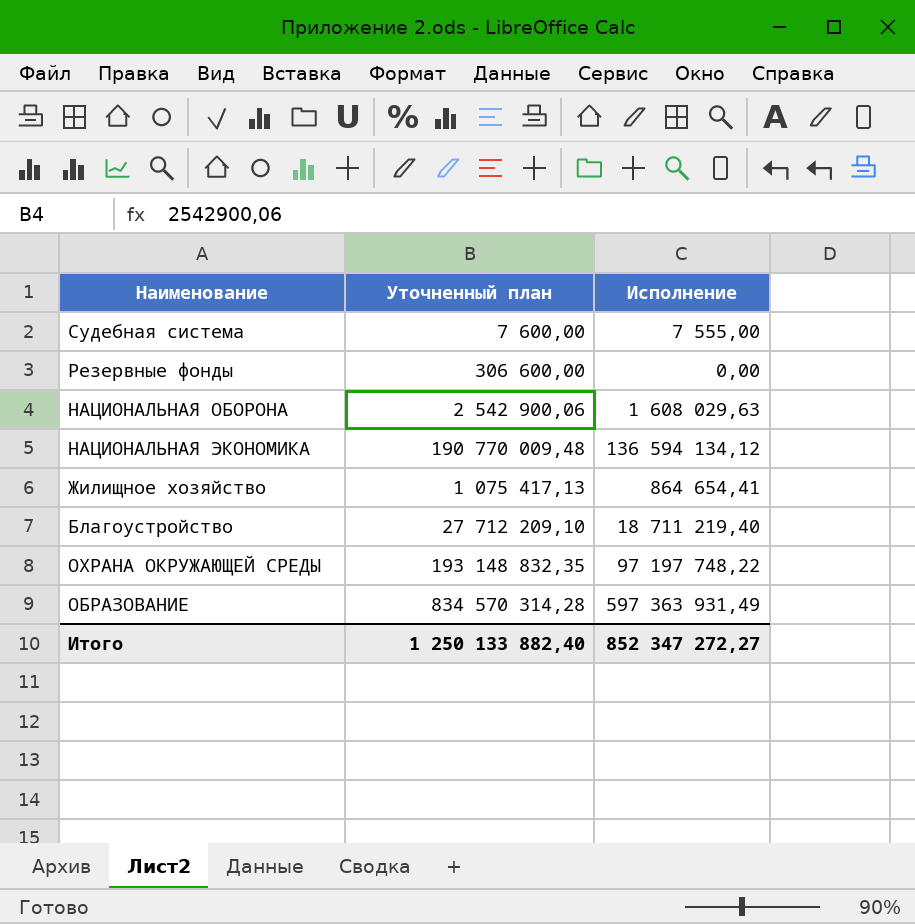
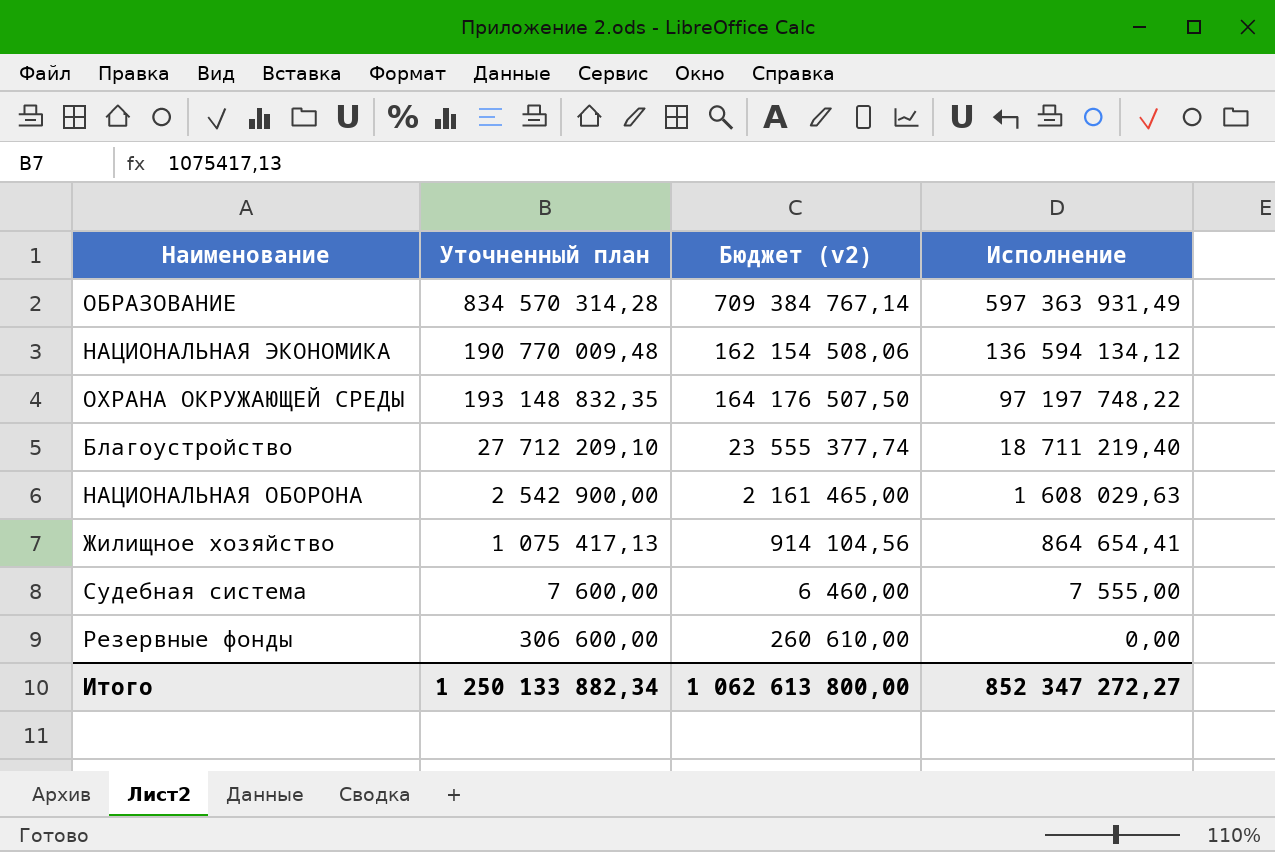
row order: none -> Исполнение descending
column Бюджет (v2) | formula: none -> [Уточненный план] * 0,85
НАЦИОНАЛЬНАЯ ОБОРОНА | Уточненный план: 2 542 900,06 -> 2 542 900,00
Итого | Уточненный план: 1 250 133 882,40 -> 1 250 133 882,34

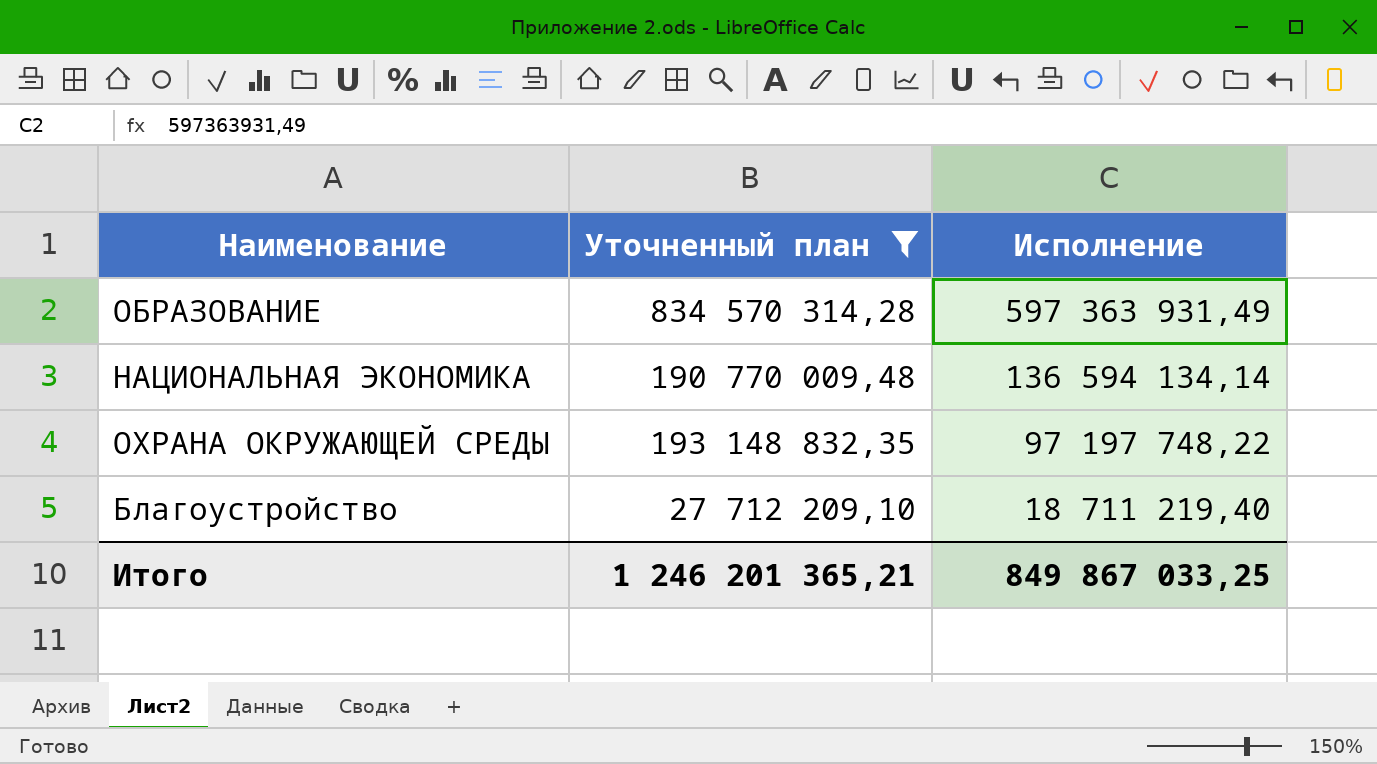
filter: none -> Уточненный план >= 27 712 209,10
column Бюджет (v2) | formula: [Уточненный план] * 0,85 -> none
НАЦИОНАЛЬНАЯ ЭКОНОМИКА | Исполнение: 136 594 134,12 -> 136 594 134,14
Итого | Уточненный план: 1 250 133 882,34 -> 1 246 201 365,21
Итого | Исполнение: 852 347 272,27 -> 849 867 033,25

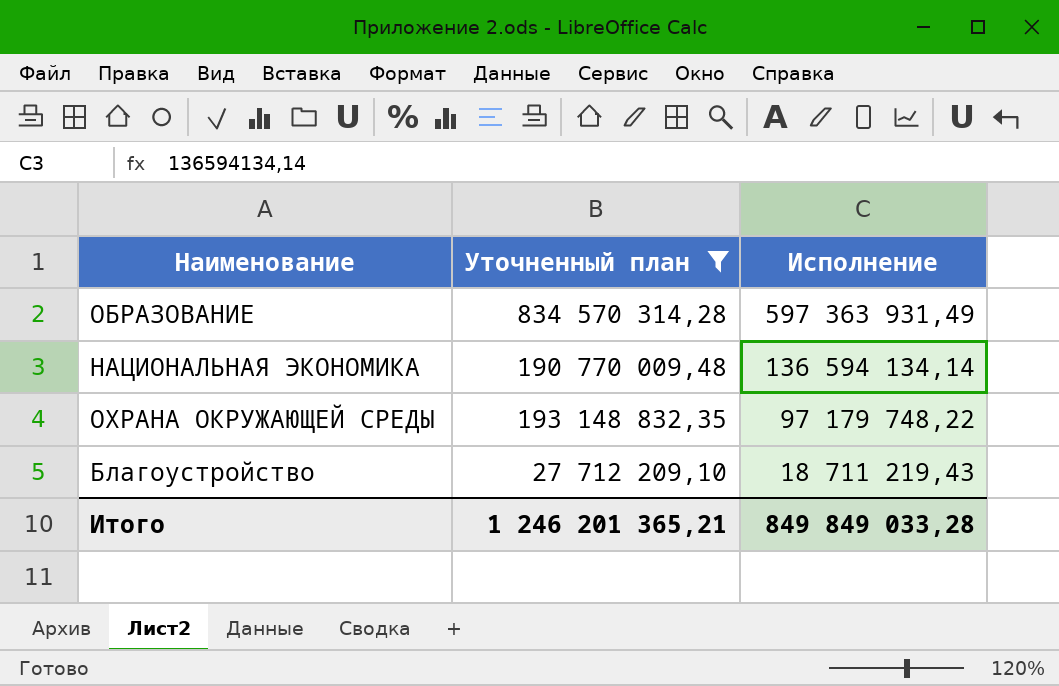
ОХРАНА ОКРУЖАЮЩЕЙ СРЕДЫ | Исполнение: 97 197 748,22 -> 97 179 748,22
Благоустройство | Исполнение: 18 711 219,40 -> 18 711 219,43
Итого | Исполнение: 849 867 033,25 -> 849 849 033,28

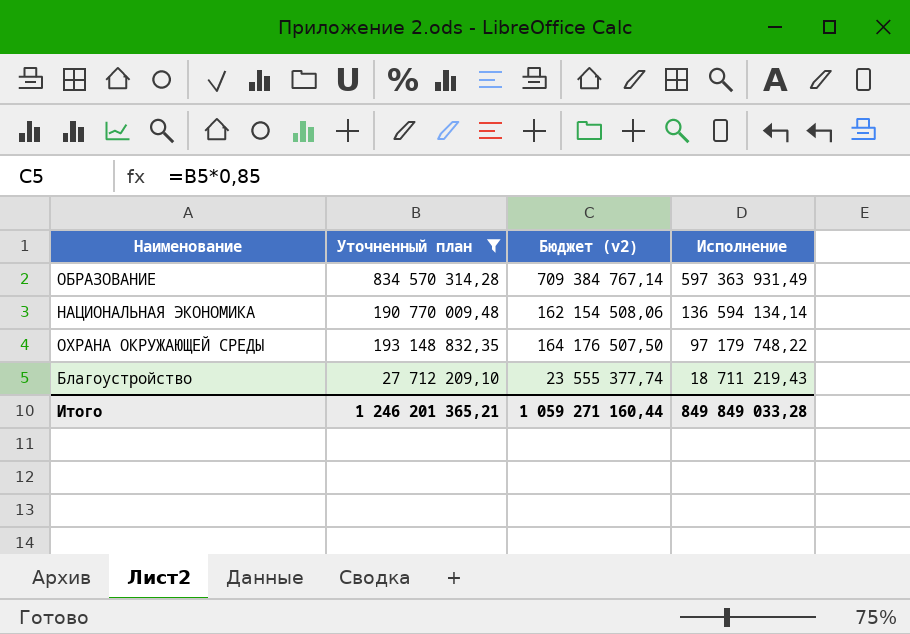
column Бюджет (v2) | formula: none -> [Уточненный план] * 0,85

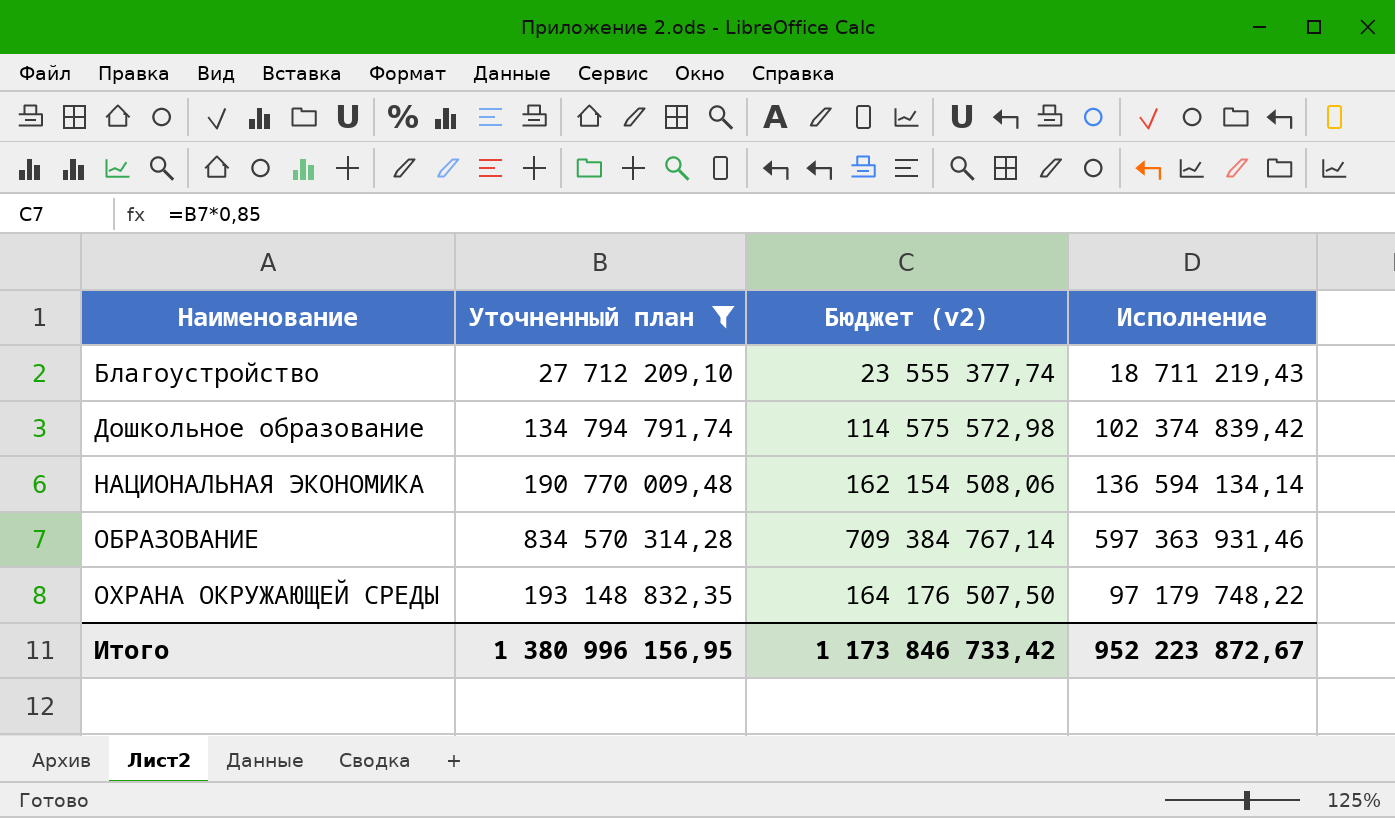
row order: Исполнение descending -> Наименование ascending
row Дошкольное образование: none -> 134 794 791,74 | 114 575 572,98 | 102 374 839,42
ОБРАЗОВАНИЕ | Исполнение: 597 363 931,49 -> 597 363 931,46
Итого | Уточненный план: 1 246 201 365,21 -> 1 380 996 156,95
Итого | Бюджет (v2): 1 059 271 160,44 -> 1 173 846 733,42
Итого | Исполнение: 849 849 033,28 -> 952 223 872,67

